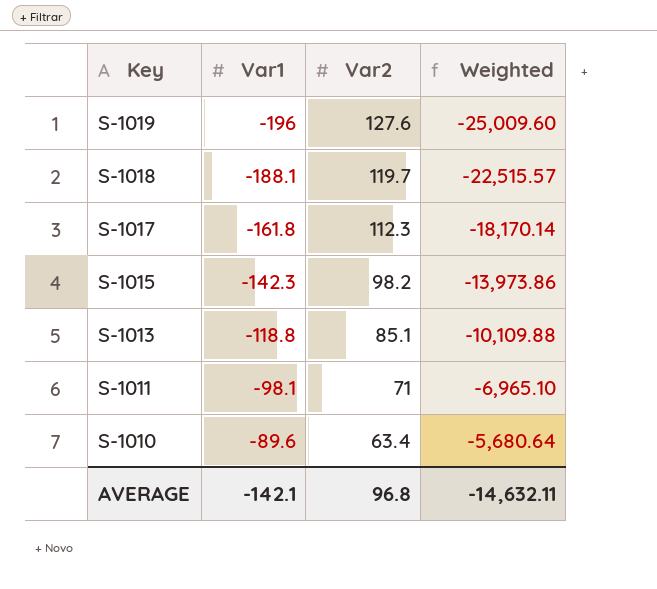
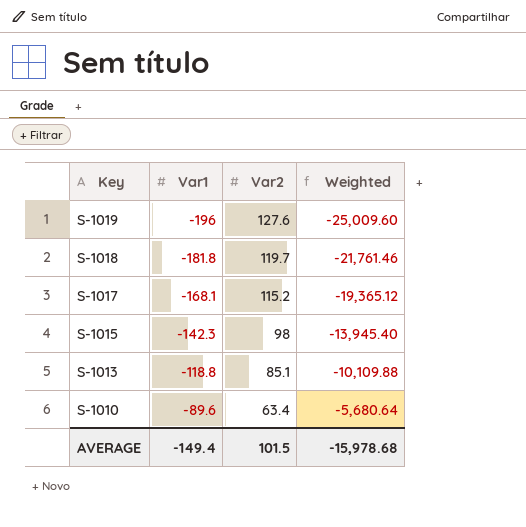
row S-1011: -98.1 | 71 | -6,965.10 -> none
S-1018 | Var1: -188.1 -> -181.8
S-1018 | Weighted: -22,515.57 -> -21,761.46
S-1017 | Var1: -161.8 -> -168.1
S-1017 | Var2: 112.3 -> 115.2
S-1017 | Weighted: -18,170.14 -> -19,365.12
S-1015 | Var2: 98.2 -> 98
S-1015 | Weighted: -13,973.86 -> -13,945.40
AVERAGE | Var1: -142.1 -> -149.4
AVERAGE | Var2: 96.8 -> 101.5
AVERAGE | Weighted: -14,632.11 -> -15,978.68

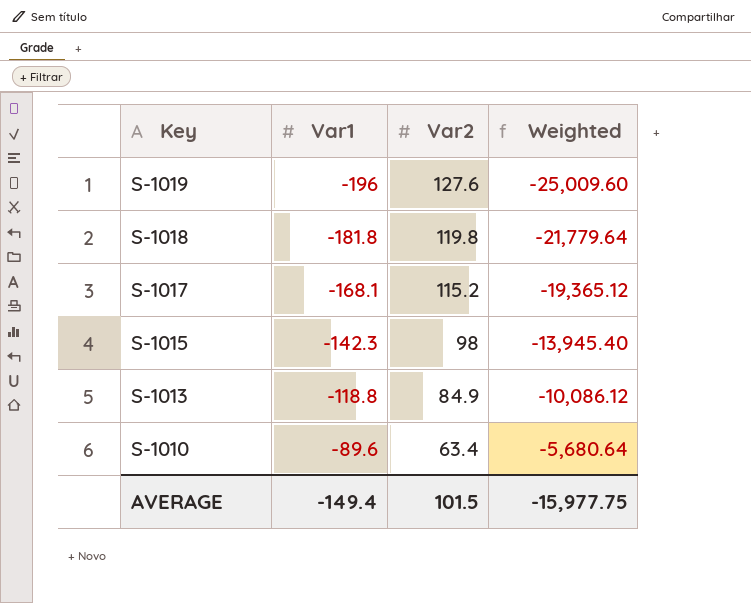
S-1018 | Var2: 119.7 -> 119.8
S-1018 | Weighted: -21,761.46 -> -21,779.64
S-1013 | Var2: 85.1 -> 84.9
S-1013 | Weighted: -10,109.88 -> -10,086.12
AVERAGE | Weighted: -15,978.68 -> -15,977.75

